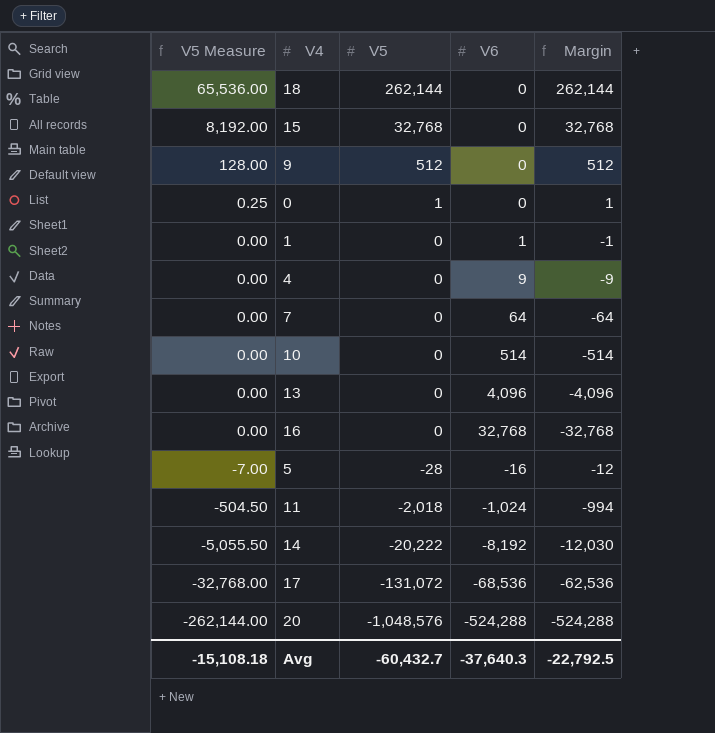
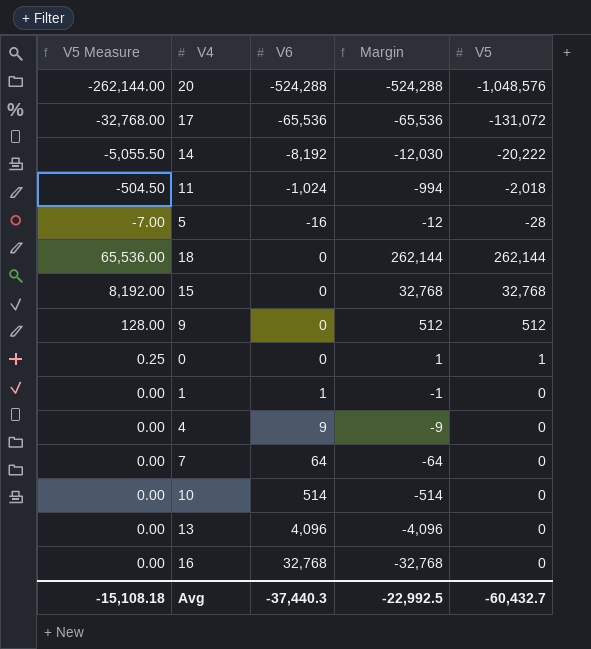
row order: V5 Measure descending -> V6 ascending
column V5 | position: 3 -> 5
17 | V6: -68,536 -> -65,536
17 | Margin: -62,536 -> -65,536
Avg | V6: -37,640.3 -> -37,440.3
Avg | Margin: -22,792.5 -> -22,992.5

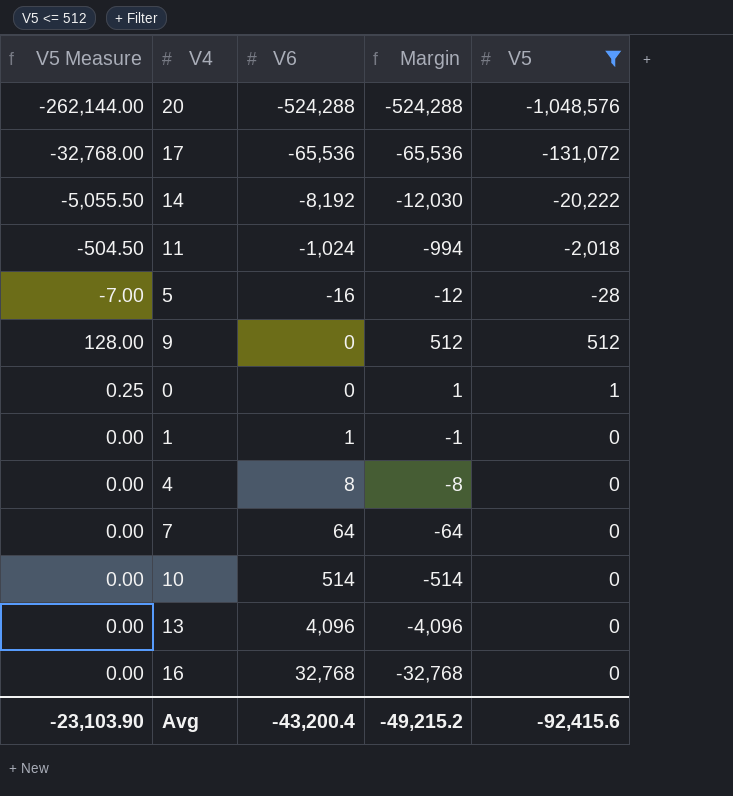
filter: none -> V5 <= 512
4 | V6: 9 -> 8
4 | Margin: -9 -> -8
Avg | V5 Measure: -15,108.18 -> -23,103.90
Avg | V6: -37,440.3 -> -43,200.4
Avg | Margin: -22,992.5 -> -49,215.2
Avg | V5: -60,432.7 -> -92,415.6

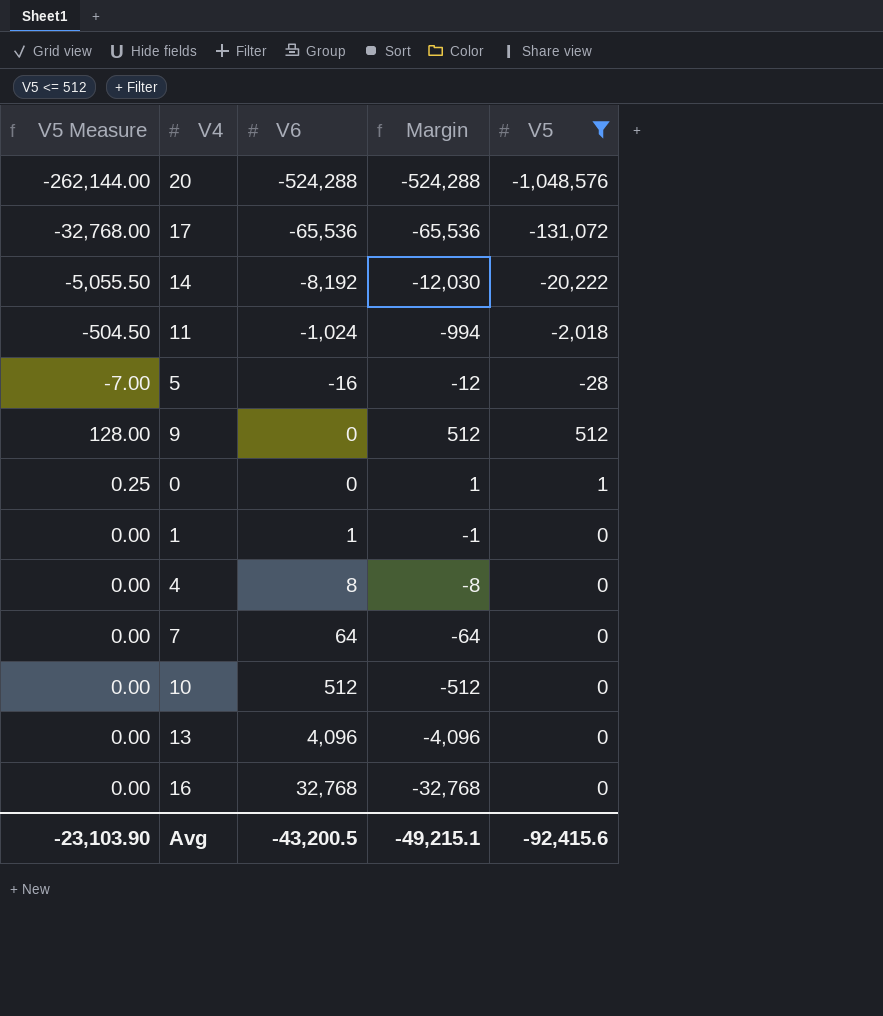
10 | V6: 514 -> 512
10 | Margin: -514 -> -512
Avg | V6: -43,200.4 -> -43,200.5
Avg | Margin: -49,215.2 -> -49,215.1

